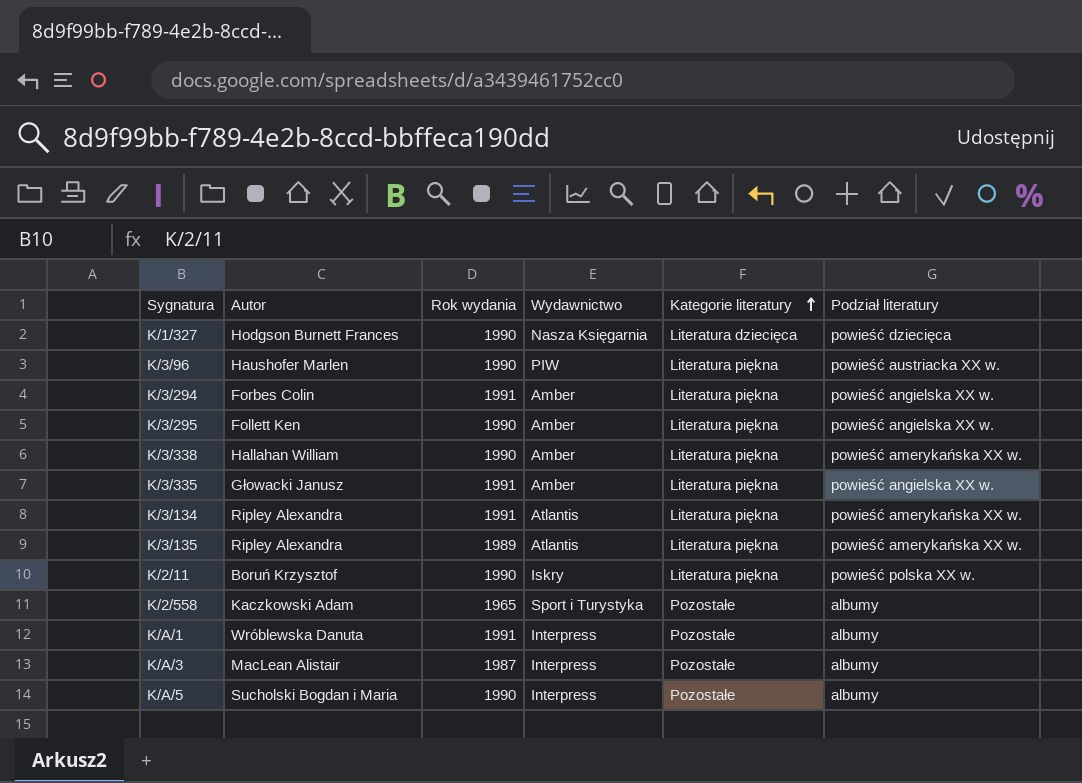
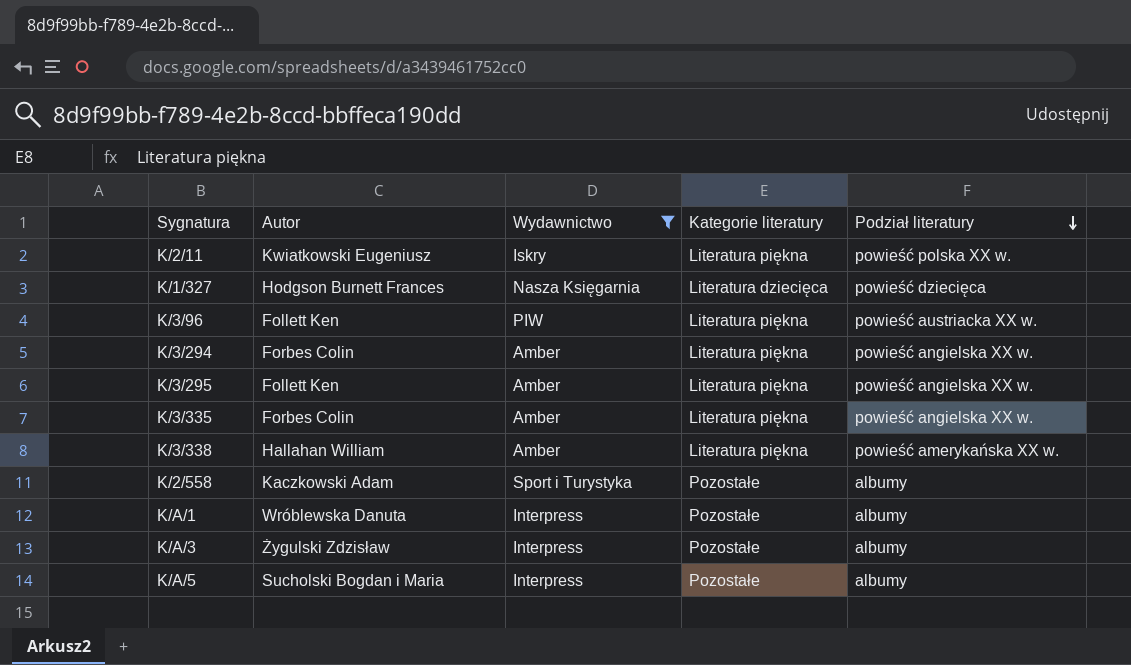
filter: none -> Wydawnictwo != Atlantis
row order: Kategorie literatury ascending -> Podział literatury descending
column Rok wydania | position: 3 -> none
K/2/11 | Autor: Boruń Krzysztof -> Kwiatkowski Eugeniusz
K/3/96 | Autor: Haushofer Marlen -> Follett Ken
K/3/335 | Autor: Głowacki Janusz -> Forbes Colin
K/A/3 | Autor: MacLean Alistair -> Żygulski Zdzisław

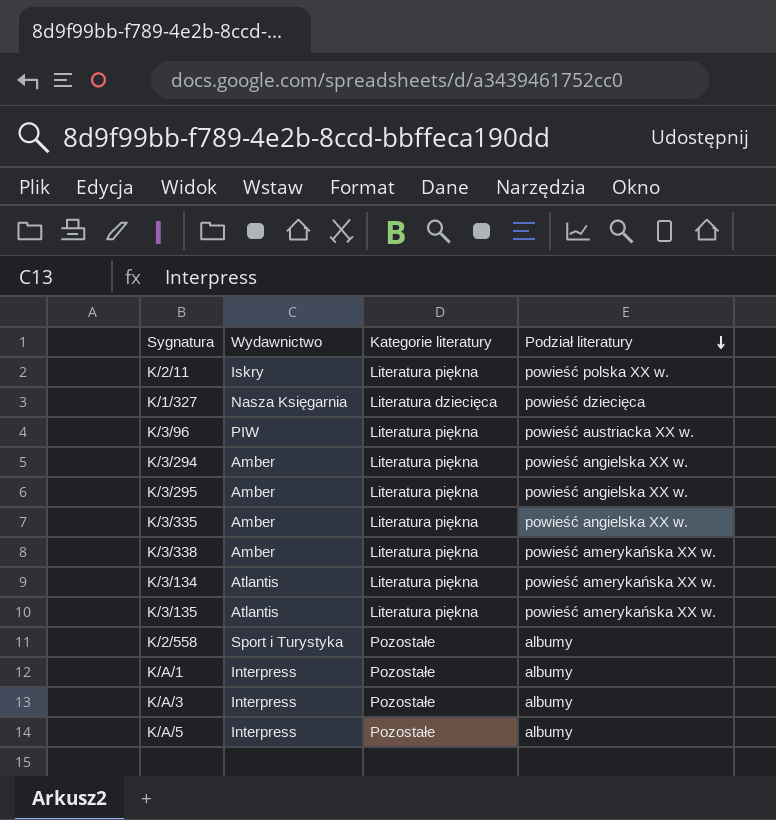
filter: Wydawnictwo != Atlantis -> none
column Autor | position: 2 -> none

